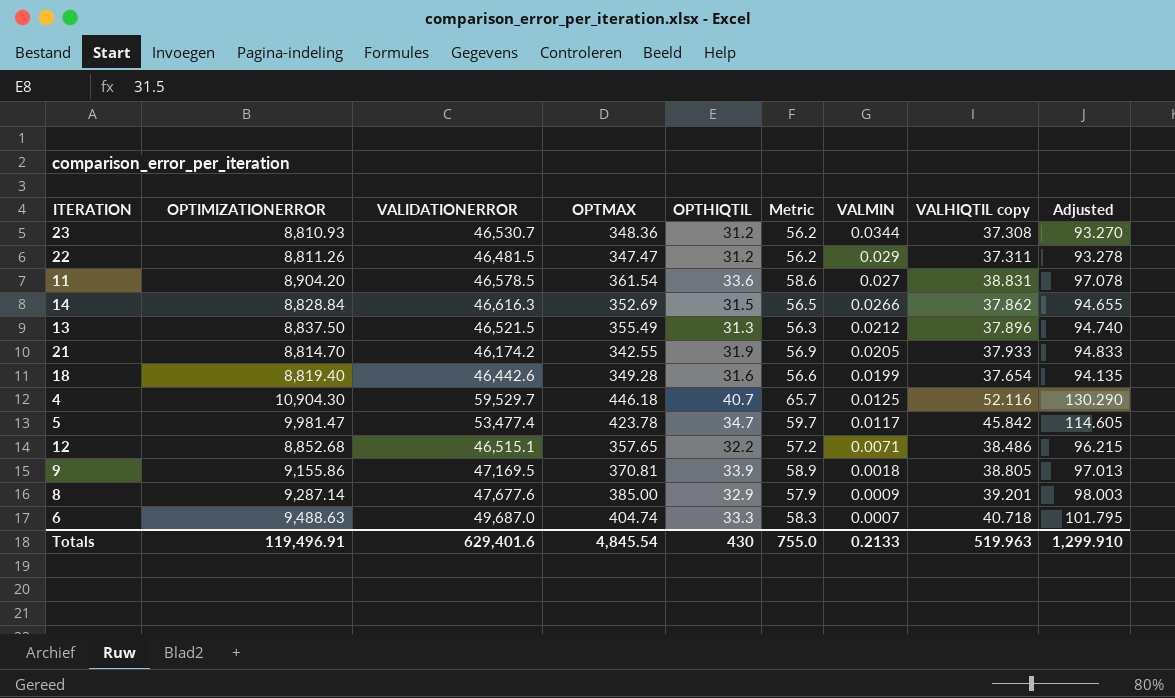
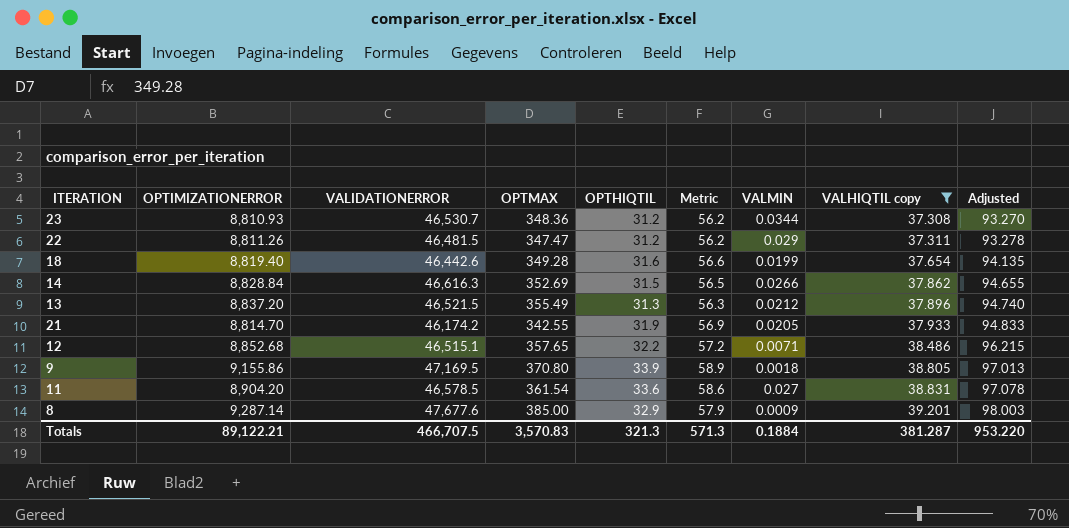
filter: none -> VALHIQTIL copy <= 39.201
row order: VALMIN descending -> VALHIQTIL copy ascending
13 | OPTIMIZATIONERROR: 8,837.50 -> 8,837.20
9 | OPTMAX: 370.81 -> 370.80
Totals | OPTIMIZATIONERROR: 119,496.91 -> 89,122.21
Totals | VALIDATIONERROR: 629,401.6 -> 466,707.5
Totals | OPTMAX: 4,845.54 -> 3,570.83
Totals | OPTHIQTIL: 430 -> 321.3
Totals | Metric: 755.0 -> 571.3
Totals | VALMIN: 0.2133 -> 0.1884
Totals | VALHIQTIL copy: 519.963 -> 381.287
Totals | Adjusted: 1,299.910 -> 953.220

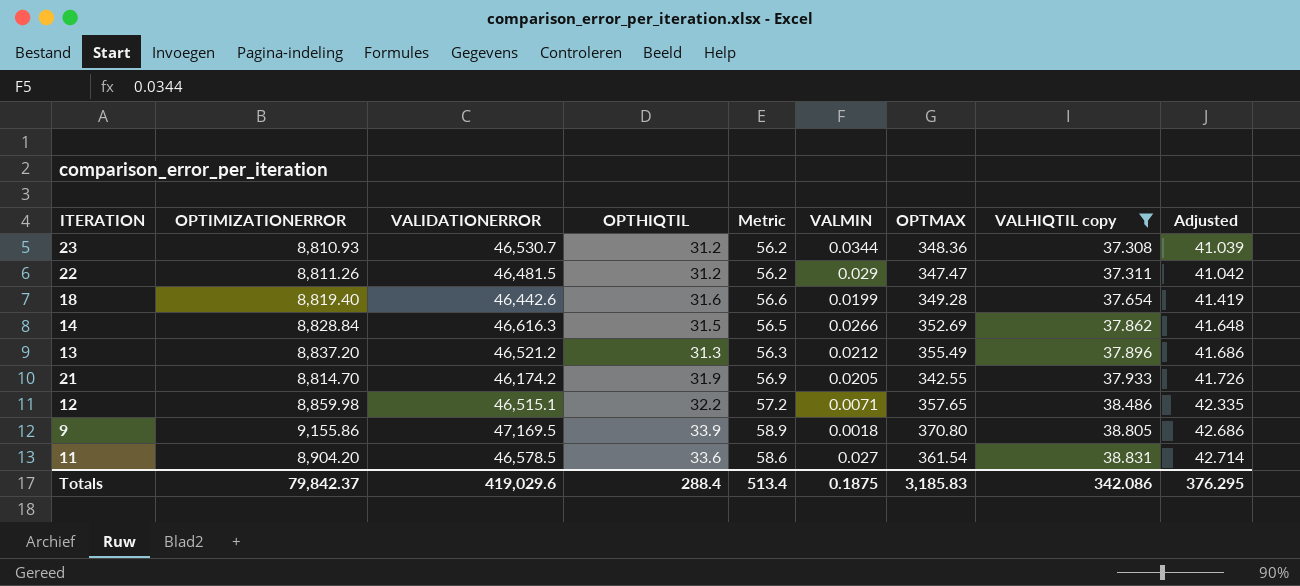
column OPTMAX | position: 4 -> 7
column Adjusted | formula: [VALHIQTIL copy] * 2.5 -> [VALHIQTIL copy] * 1.1
row 8: 9,287.14 | 47,677.6 | 385.00 | 32.9 | 57.9 | 0.0009 | 39.201 | 98.003 -> none
13 | VALIDATIONERROR: 46,521.5 -> 46,521.2
12 | OPTIMIZATIONERROR: 8,852.68 -> 8,859.98
Totals | OPTIMIZATIONERROR: 89,122.21 -> 79,842.37
Totals | VALIDATIONERROR: 466,707.5 -> 419,029.6
Totals | OPTHIQTIL: 321.3 -> 288.4
Totals | Metric: 571.3 -> 513.4
Totals | VALMIN: 0.1884 -> 0.1875
Totals | OPTMAX: 3,570.83 -> 3,185.83
Totals | VALHIQTIL copy: 381.287 -> 342.086
Totals | Adjusted: 953.220 -> 376.295

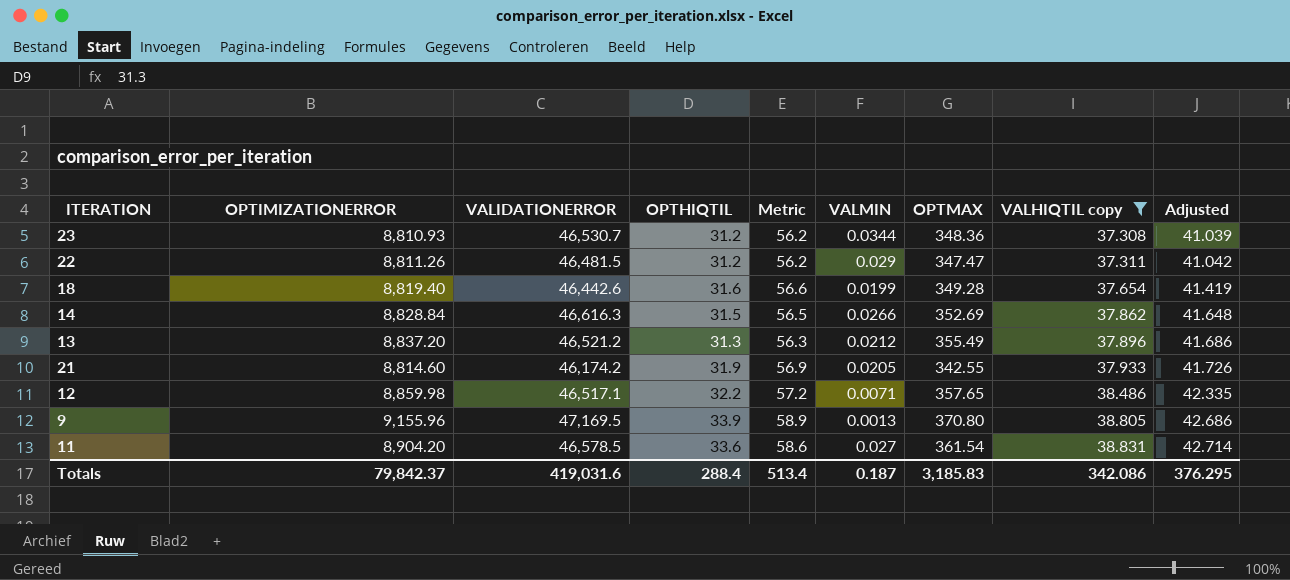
21 | OPTIMIZATIONERROR: 8,814.70 -> 8,814.60
12 | VALIDATIONERROR: 46,515.1 -> 46,517.1
9 | OPTIMIZATIONERROR: 9,155.86 -> 9,155.96
9 | VALMIN: 0.0018 -> 0.0013
Totals | VALIDATIONERROR: 419,029.6 -> 419,031.6
Totals | VALMIN: 0.1875 -> 0.187

